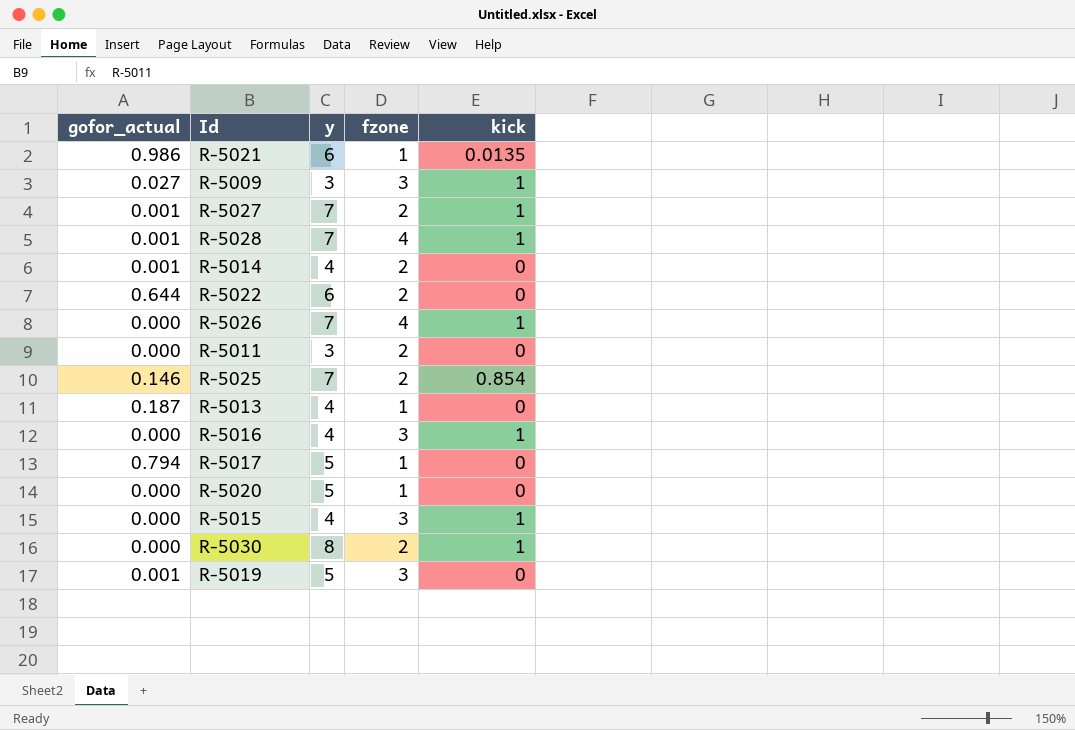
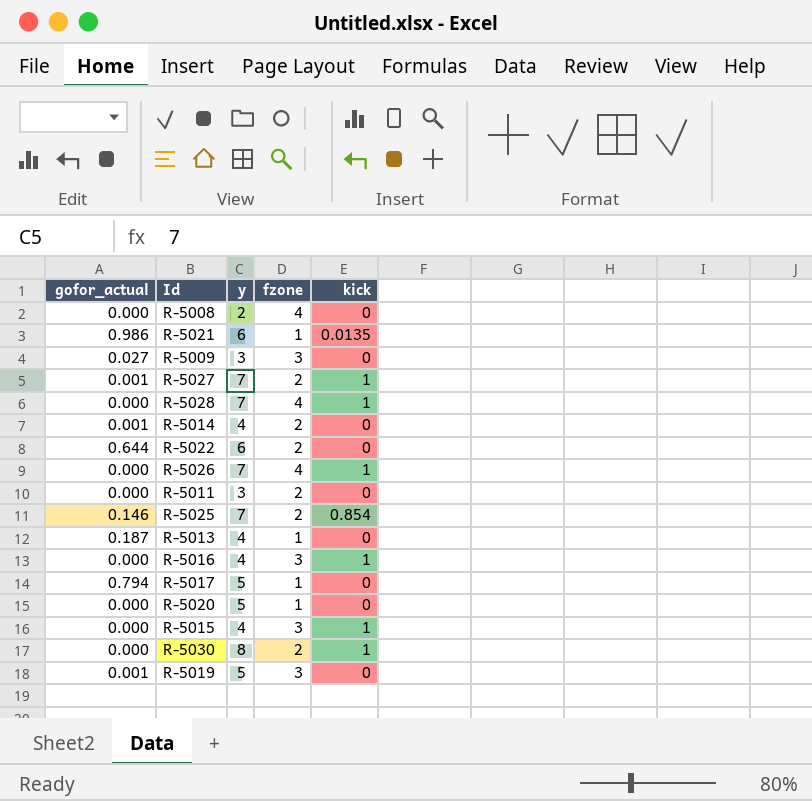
row R-5008: none -> 0.000 | 2 | 4 | 0
R-5009 | kick: 1 -> 0
R-5028 | gofor_actual: 0.001 -> 0.000

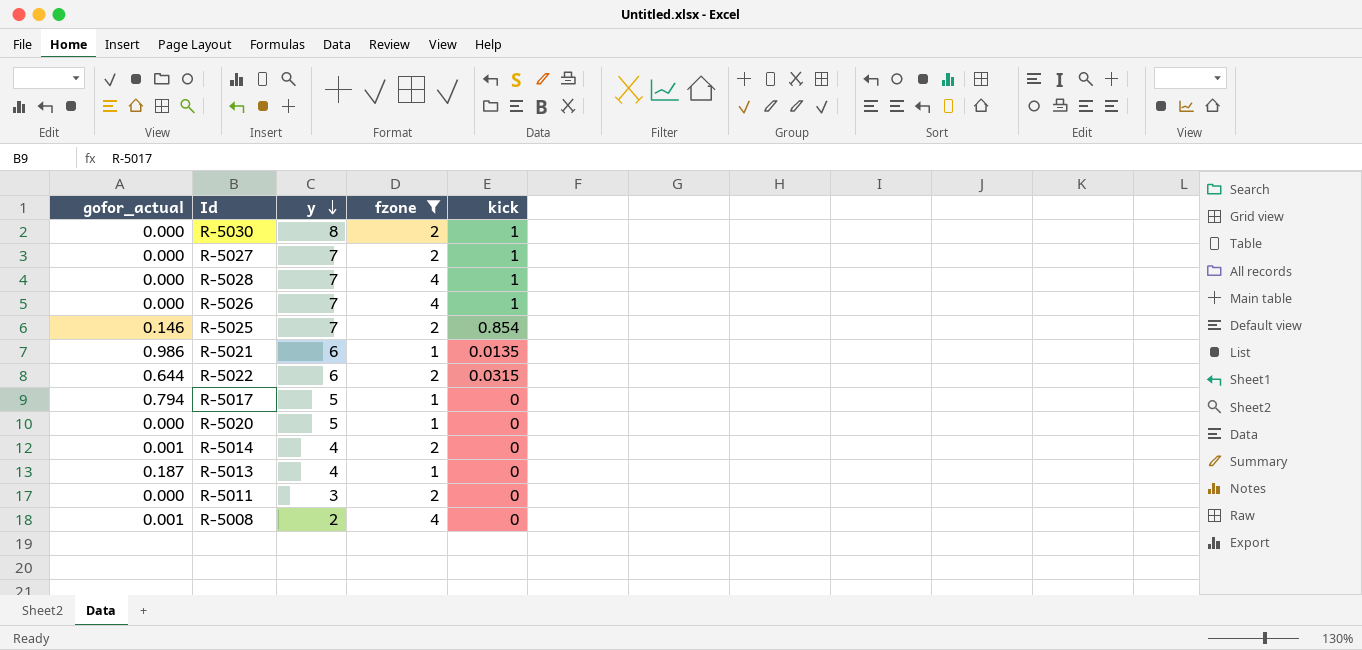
filter: none -> fzone != 3
row order: none -> y descending
R-5027 | gofor_actual: 0.001 -> 0.000
R-5022 | kick: 0 -> 0.0315
R-5008 | gofor_actual: 0.000 -> 0.001

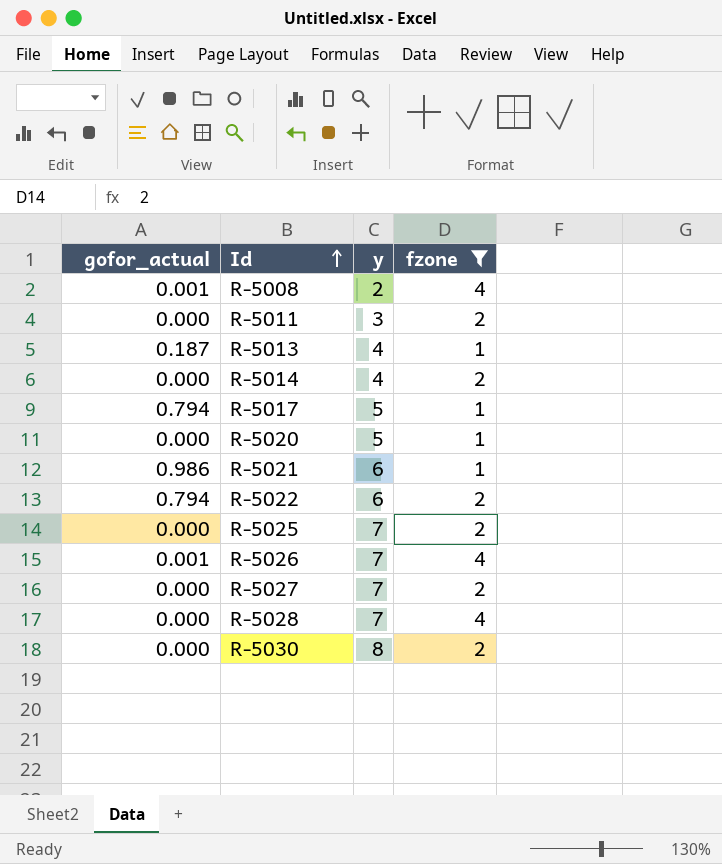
row order: y descending -> Id ascending
column kick | position: 5 -> none
R-5014 | gofor_actual: 0.001 -> 0.000
R-5022 | gofor_actual: 0.644 -> 0.794
R-5025 | gofor_actual: 0.146 -> 0.000
R-5026 | gofor_actual: 0.000 -> 0.001

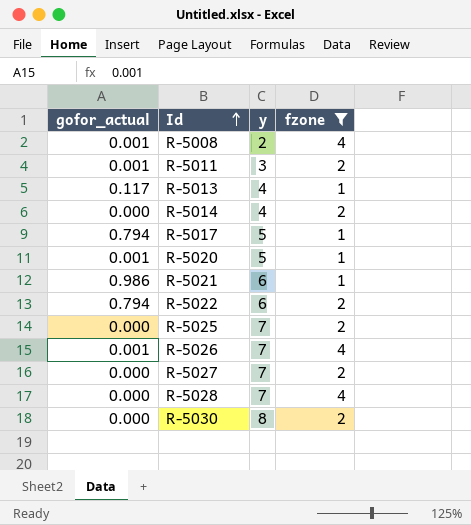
R-5011 | gofor_actual: 0.000 -> 0.001
R-5013 | gofor_actual: 0.187 -> 0.117
R-5020 | gofor_actual: 0.000 -> 0.001

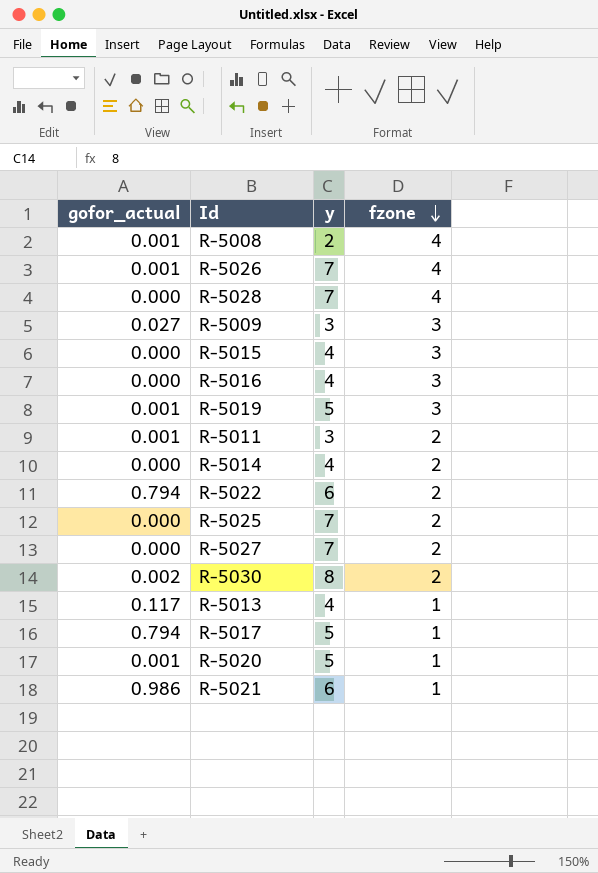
filter: fzone != 3 -> none
row order: Id ascending -> fzone descending
R-5030 | gofor_actual: 0.000 -> 0.002

